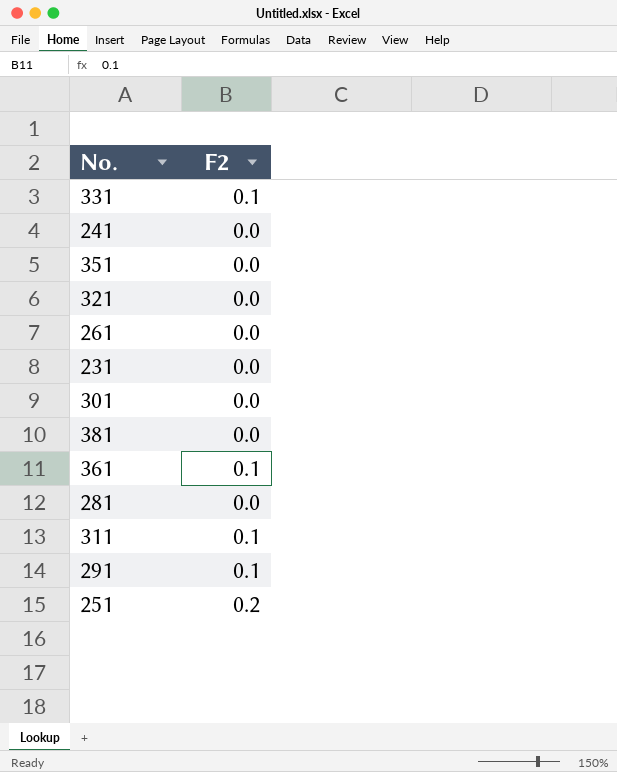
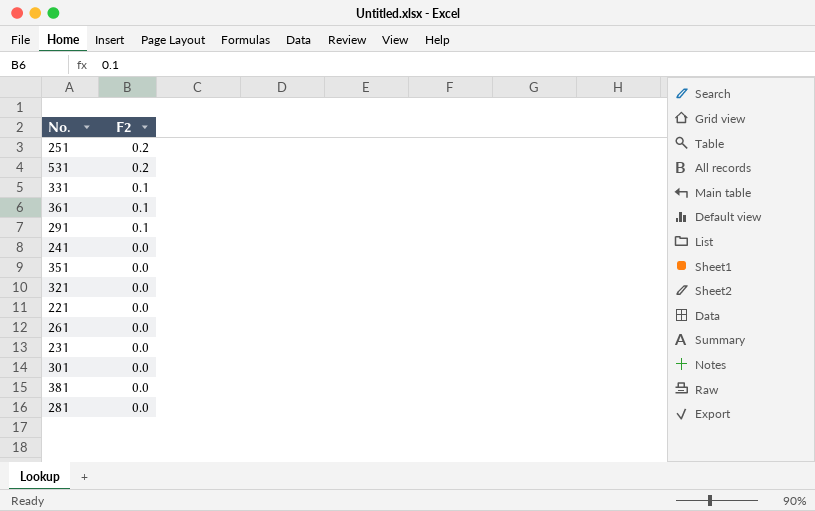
row order: none -> F2 descending
row 311: 0.1 -> none
row 531: none -> 0.2
row 221: none -> 0.0

